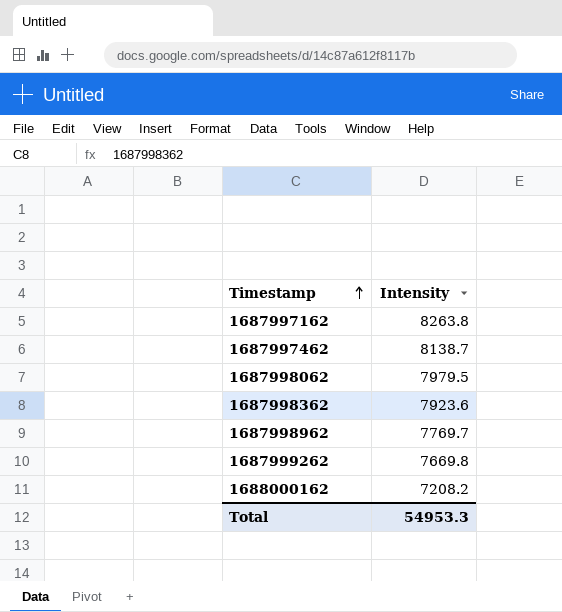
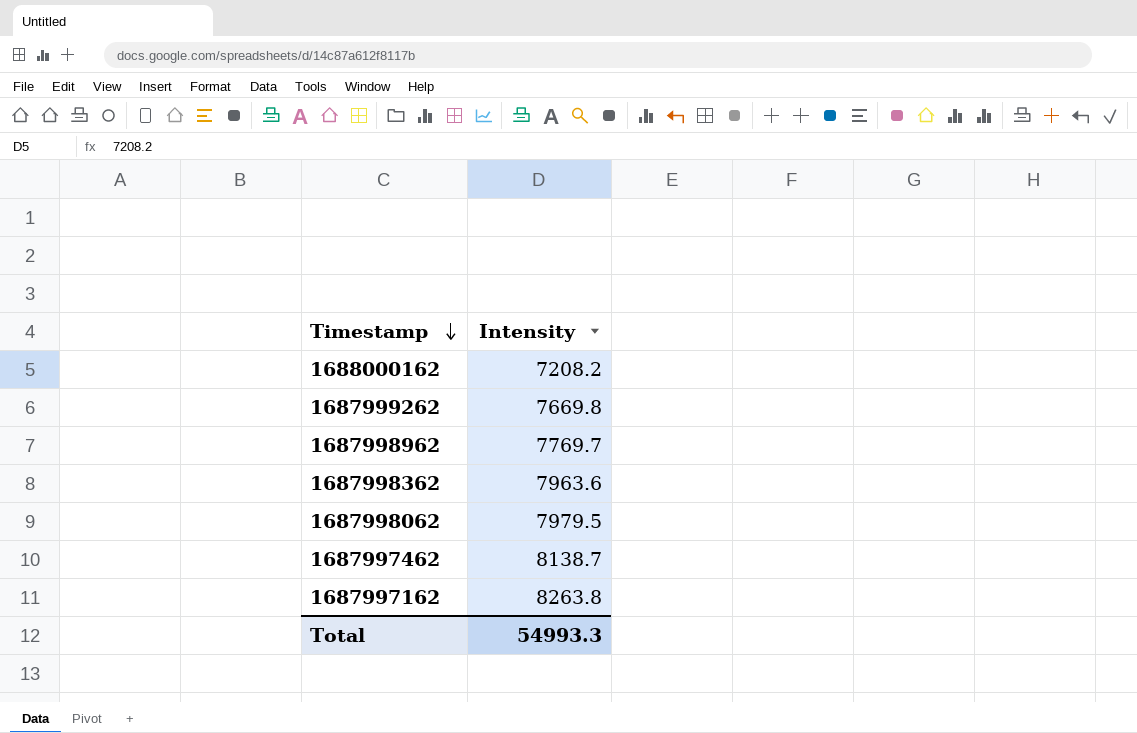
row order: Timestamp ascending -> Timestamp descending
1687998362 | Intensity: 7923.6 -> 7963.6
Total | Intensity: 54953.3 -> 54993.3

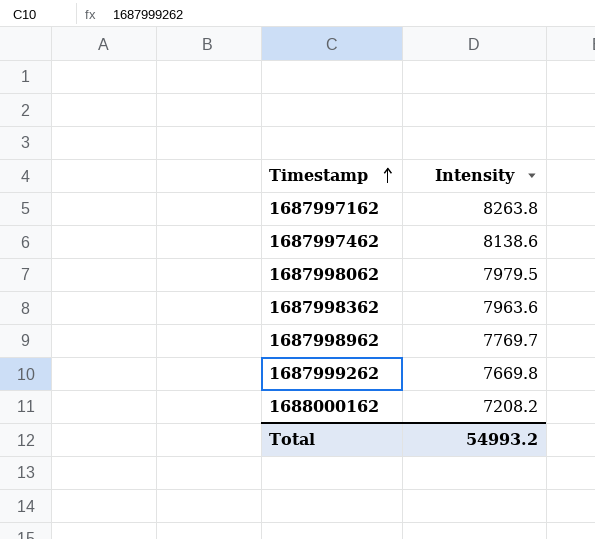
row order: Timestamp descending -> Timestamp ascending
1687997462 | Intensity: 8138.7 -> 8138.6
Total | Intensity: 54993.3 -> 54993.2

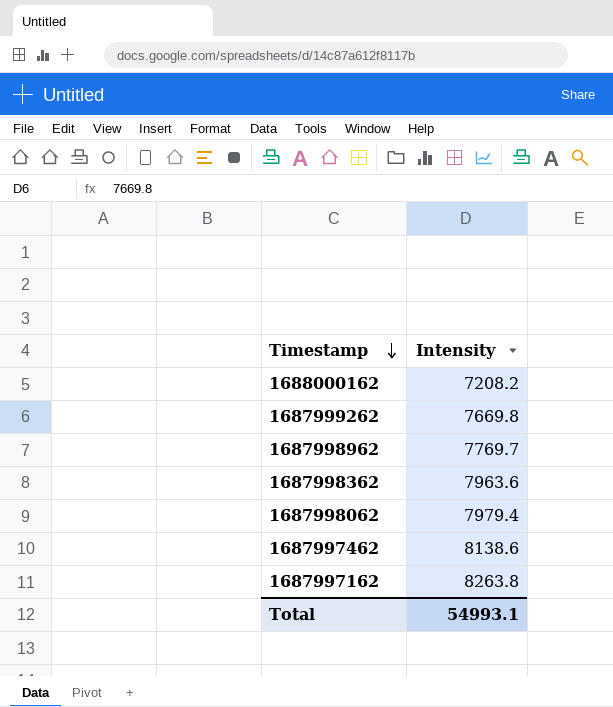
row order: Timestamp ascending -> Timestamp descending
1687998062 | Intensity: 7979.5 -> 7979.4
Total | Intensity: 54993.2 -> 54993.1

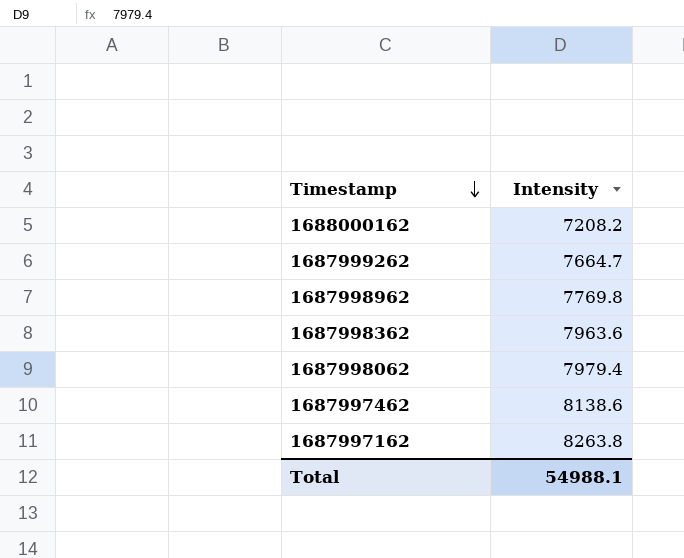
1687999262 | Intensity: 7669.8 -> 7664.7
1687998962 | Intensity: 7769.7 -> 7769.8
Total | Intensity: 54993.1 -> 54988.1

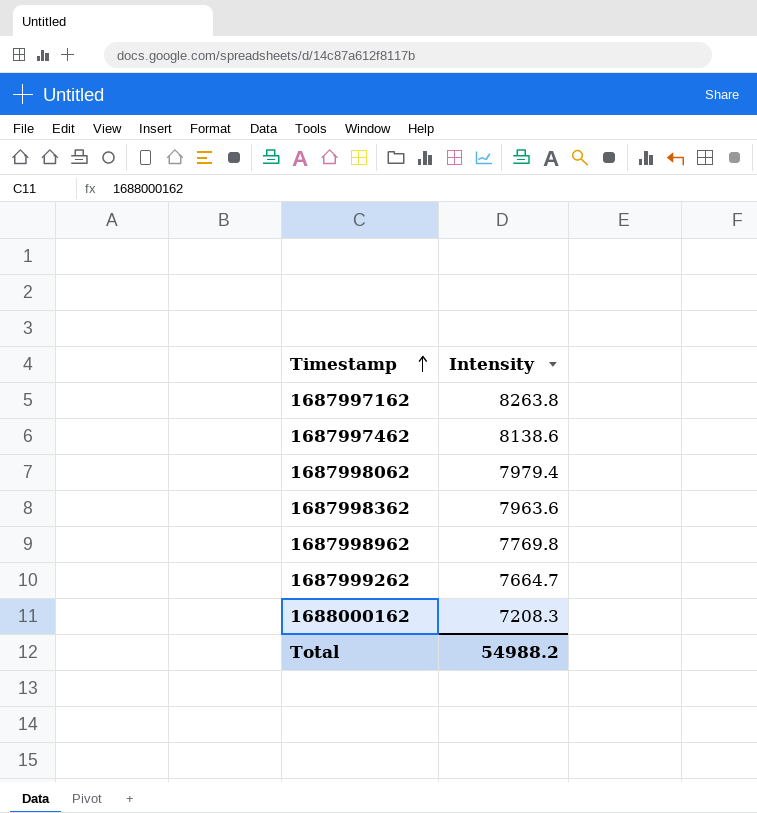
row order: Timestamp descending -> Timestamp ascending
1688000162 | Intensity: 7208.2 -> 7208.3
Total | Intensity: 54988.1 -> 54988.2

